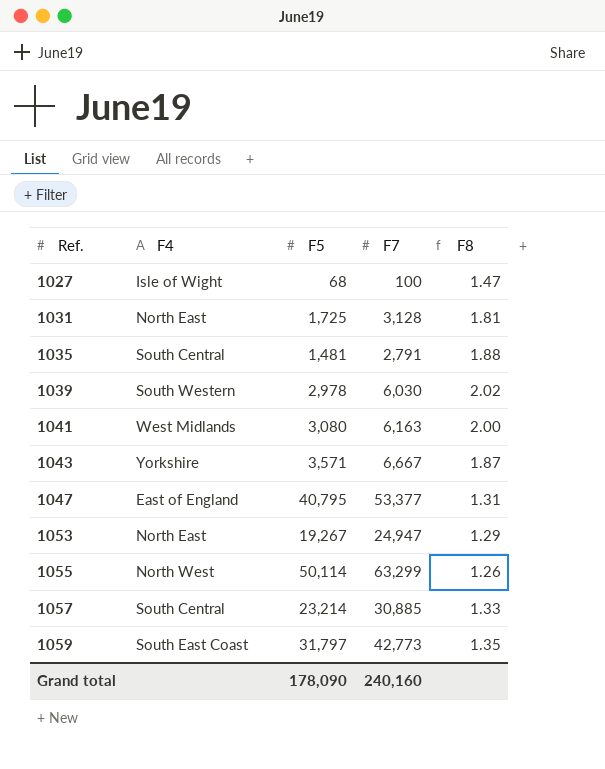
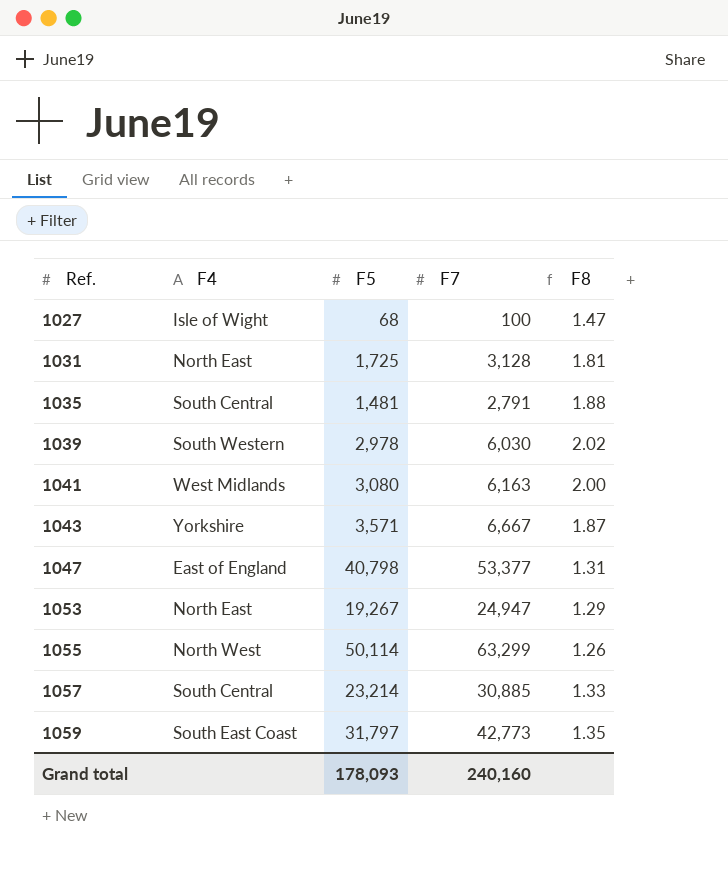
1047 | F5: 40,795 -> 40,798
Grand total | F5: 178,090 -> 178,093

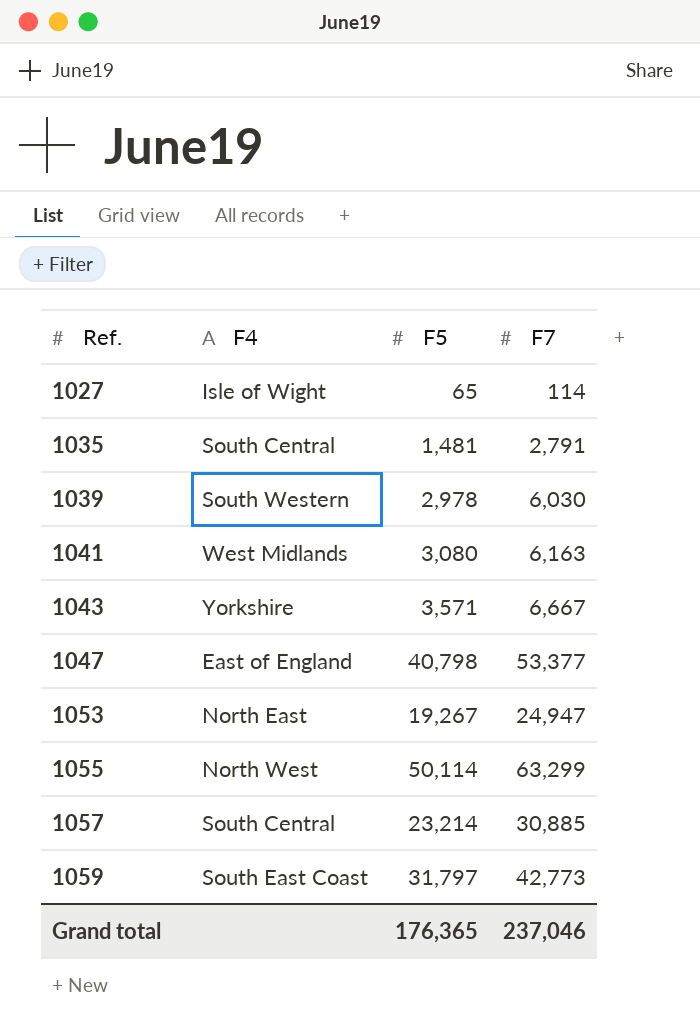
column F8 | formula: [F7] / [F5] -> none
row 1031: North East | 1,725 | 3,128 | 1.81 -> none
1027 | F5: 68 -> 65
1027 | F7: 100 -> 114
Grand total | F5: 178,093 -> 176,365
Grand total | F7: 240,160 -> 237,046

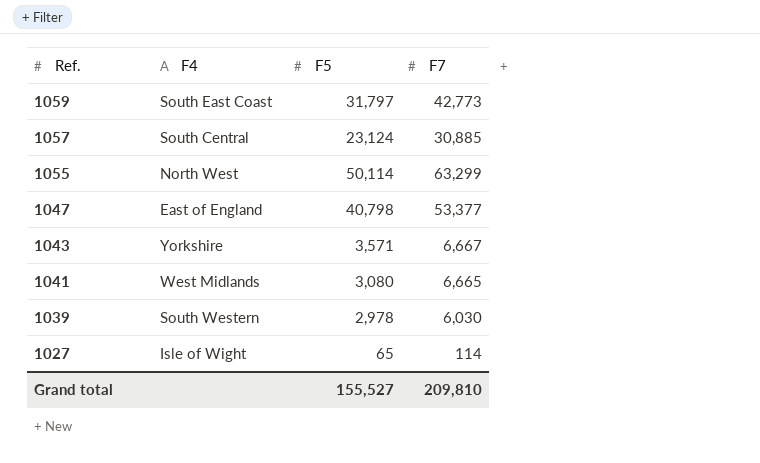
row order: Ref. ascending -> Ref. descending
row 1035: South Central | 1,481 | 2,791 -> none
row 1053: North East | 19,267 | 24,947 -> none
1057 | F5: 23,214 -> 23,124
1041 | F7: 6,163 -> 6,665
Grand total | F5: 176,365 -> 155,527
Grand total | F7: 237,046 -> 209,810

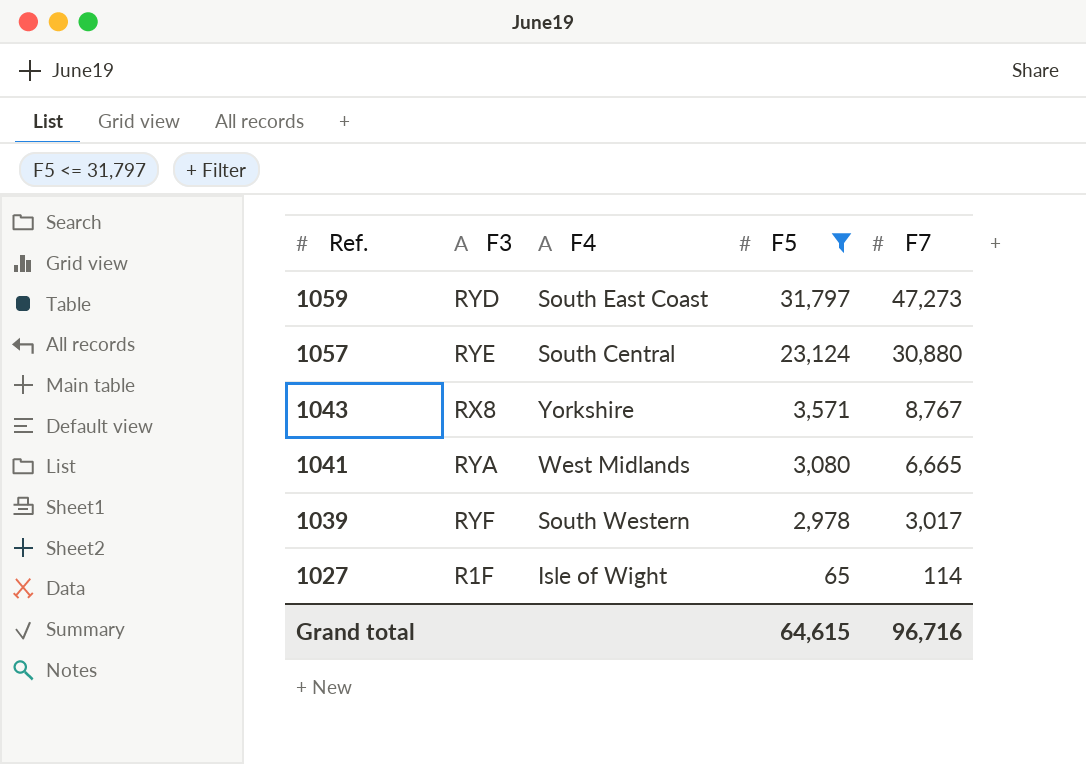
filter: none -> F5 <= 31,797
column F3 | position: none -> 2
1059 | F7: 42,773 -> 47,273
1057 | F7: 30,885 -> 30,880
1043 | F7: 6,667 -> 8,767
1039 | F7: 6,030 -> 3,017
Grand total | F5: 155,527 -> 64,615
Grand total | F7: 209,810 -> 96,716

